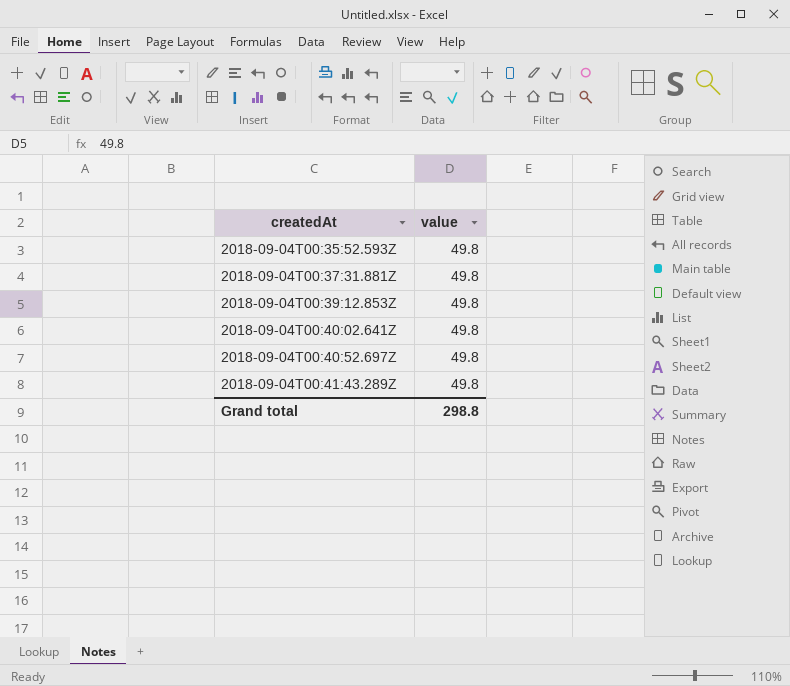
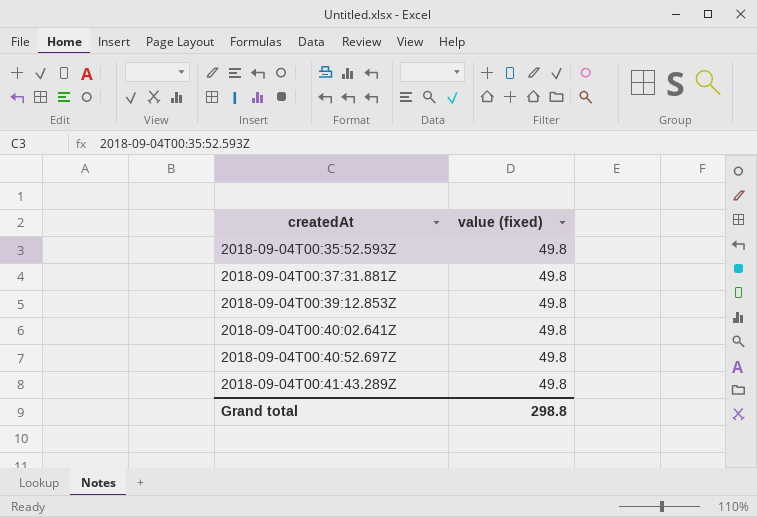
column name: value -> value (fixed)

